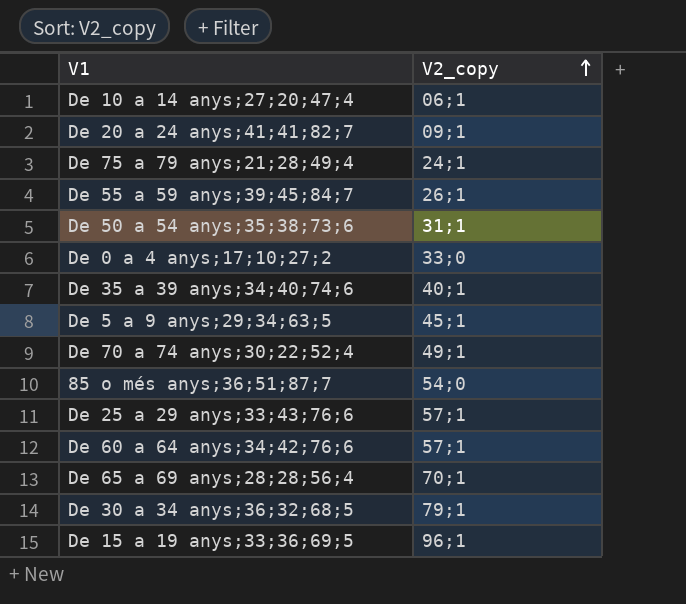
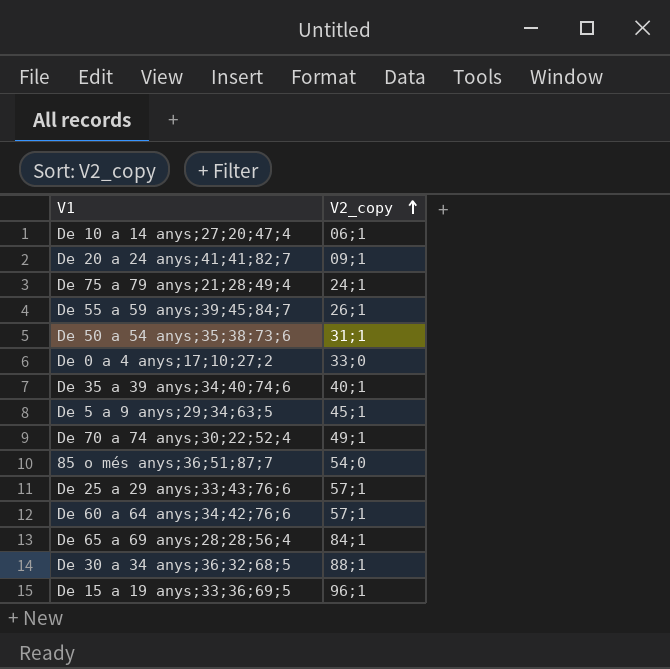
De 65 a 69 anys;28;28;56;4 | V2_copy: 70;1 -> 84;1
De 30 a 34 anys;36;32;68;5 | V2_copy: 79;1 -> 88;1

